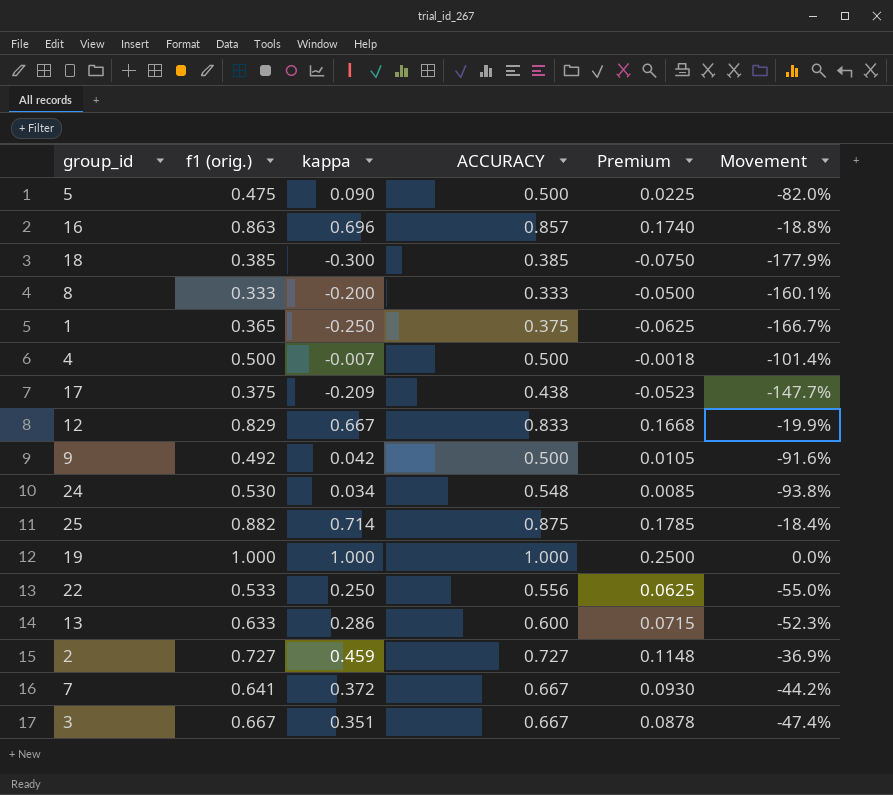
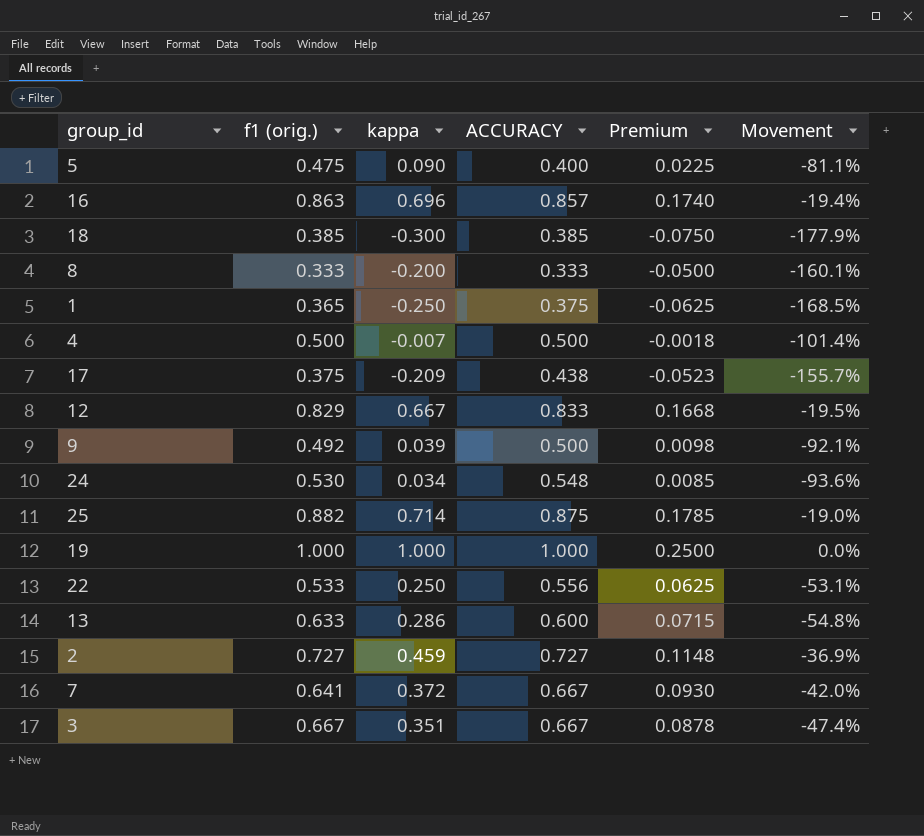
column Movement | formula: ([kappa] - [ACCURACY]) / [ACCURACY] -> ([kappa] - [f1 (orig.)]) / [f1 (orig.)]
5 | ACCURACY: 0.500 -> 0.400
9 | kappa: 0.042 -> 0.039
9 | Premium: 0.0105 -> 0.0098

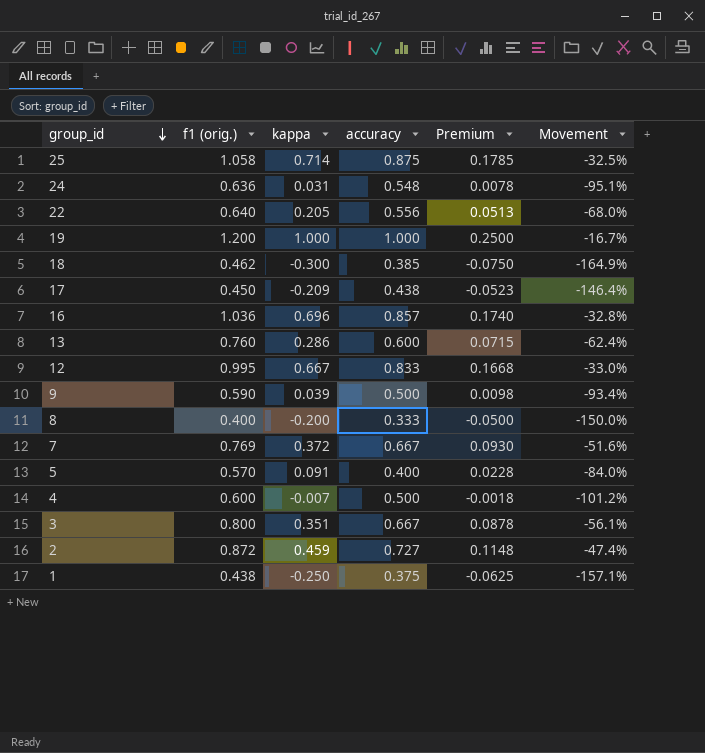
row order: none -> group_id descending
column name: ACCURACY -> accuracy
25 | f1 (orig.): 0.882 -> 1.058
25 | Movement: -19.0% -> -32.5%
24 | f1 (orig.): 0.530 -> 0.636
24 | kappa: 0.034 -> 0.031
24 | Premium: 0.0085 -> 0.0078
24 | Movement: -93.6% -> -95.1%
22 | f1 (orig.): 0.533 -> 0.640
22 | kappa: 0.250 -> 0.205
22 | Premium: 0.0625 -> 0.0513
22 | Movement: -53.1% -> -68.0%
19 | f1 (orig.): 1.000 -> 1.200
19 | Movement: 0.0% -> -16.7%
18 | f1 (orig.): 0.385 -> 0.462
18 | Movement: -177.9% -> -164.9%
17 | f1 (orig.): 0.375 -> 0.450
17 | Movement: -155.7% -> -146.4%
16 | f1 (orig.): 0.863 -> 1.036
16 | Movement: -19.4% -> -32.8%
13 | f1 (orig.): 0.633 -> 0.760
13 | Movement: -54.8% -> -62.4%
12 | f1 (orig.): 0.829 -> 0.995
12 | Movement: -19.5% -> -33.0%
9 | f1 (orig.): 0.492 -> 0.590
9 | Movement: -92.1% -> -93.4%
8 | f1 (orig.): 0.333 -> 0.400
8 | Movement: -160.1% -> -150.0%
7 | f1 (orig.): 0.641 -> 0.769
7 | Movement: -42.0% -> -51.6%
5 | f1 (orig.): 0.475 -> 0.570
5 | kappa: 0.090 -> 0.091
5 | Premium: 0.0225 -> 0.0228
5 | Movement: -81.1% -> -84.0%
4 | f1 (orig.): 0.500 -> 0.600
4 | Movement: -101.4% -> -101.2%
3 | f1 (orig.): 0.667 -> 0.800
3 | Movement: -47.4% -> -56.1%
2 | f1 (orig.): 0.727 -> 0.872
2 | Movement: -36.9% -> -47.4%
1 | f1 (orig.): 0.365 -> 0.438
1 | Movement: -168.5% -> -157.1%

